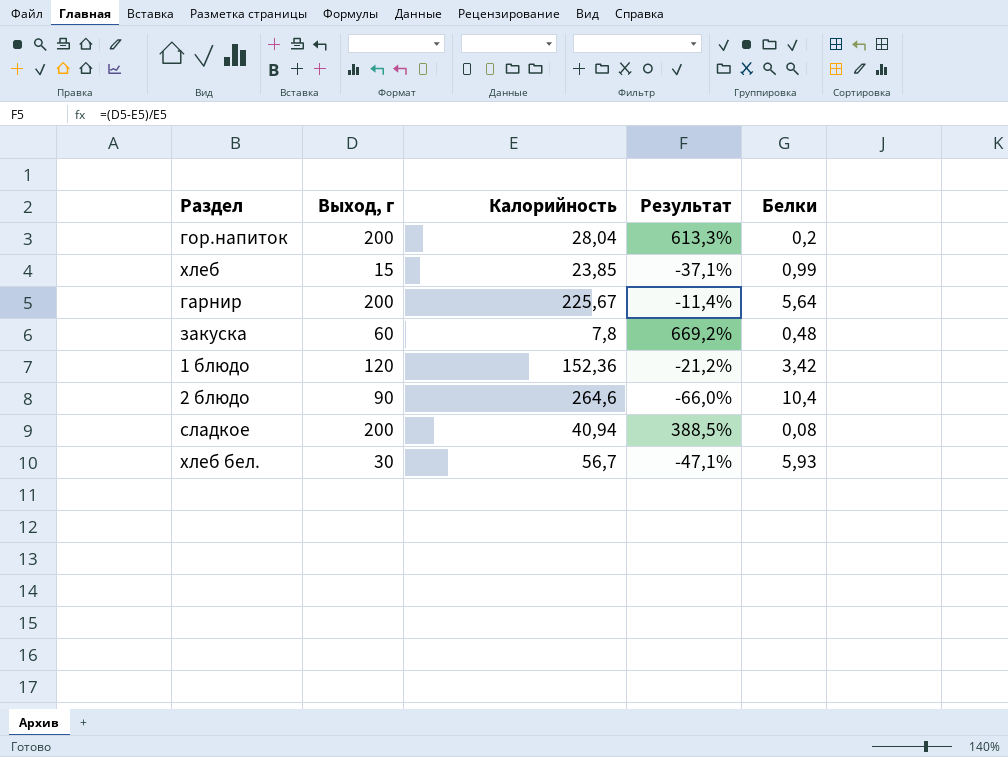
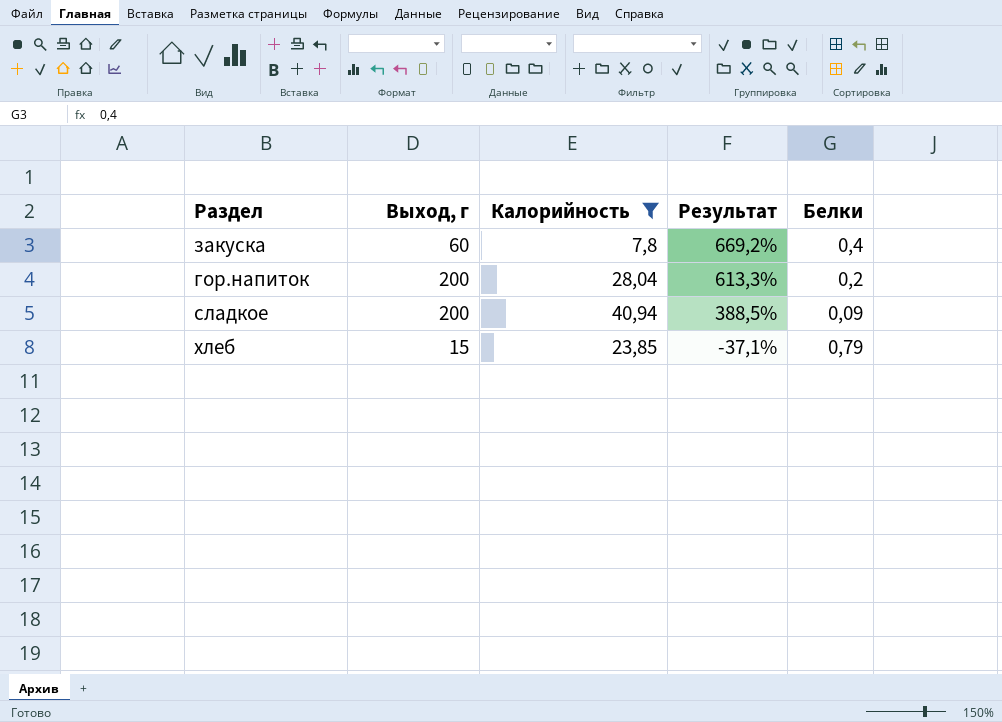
filter: none -> Калорийность <= 40,94
row order: none -> Результат descending
закуска | Белки: 0,48 -> 0,4
сладкое | Белки: 0,08 -> 0,09
хлеб | Белки: 0,99 -> 0,79

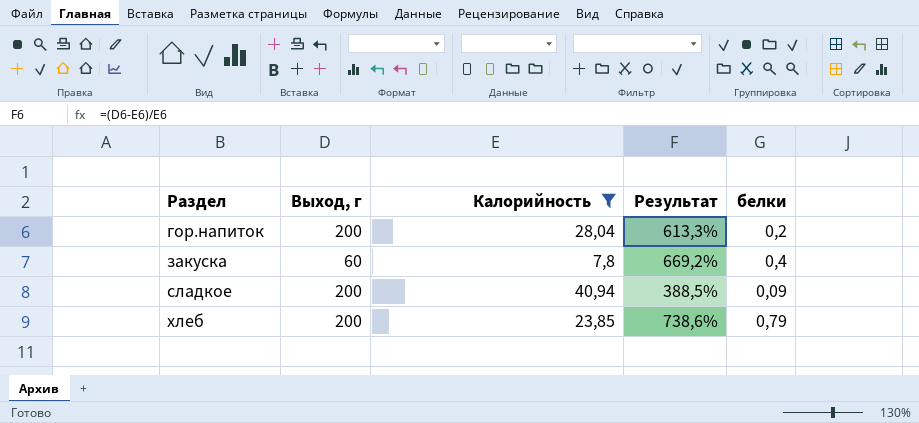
row order: Результат descending -> Раздел ascending
column name: Белки -> белки
хлеб | Выход, г: 15 -> 200
хлеб | Результат: -37,1% -> 738,6%

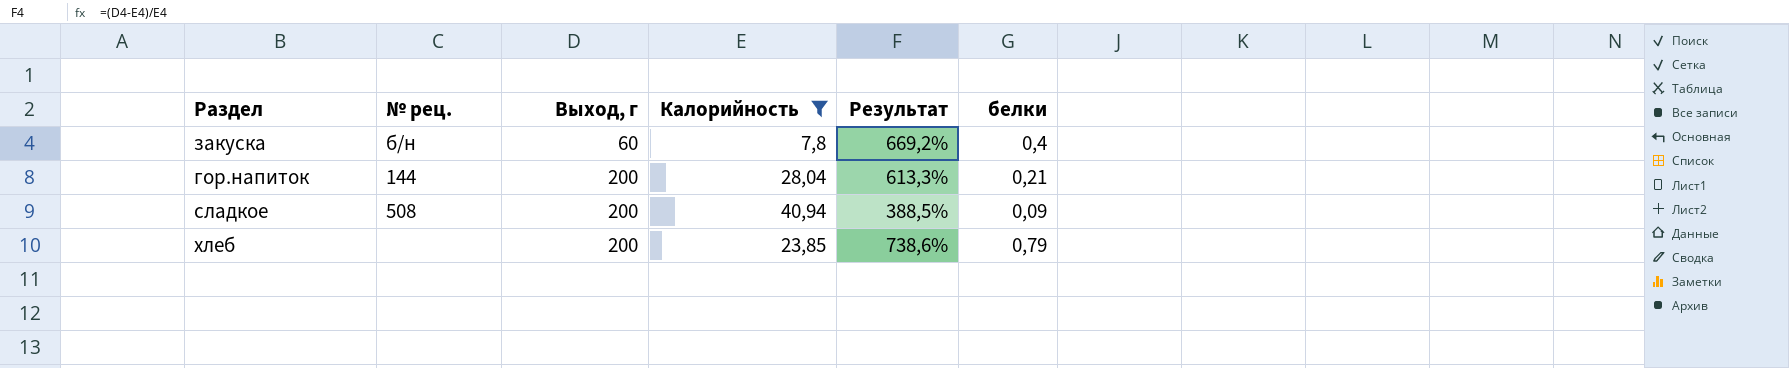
row order: Раздел ascending -> Выход, г ascending
column № рец. | position: none -> 2
гор.напиток | белки: 0,2 -> 0,21

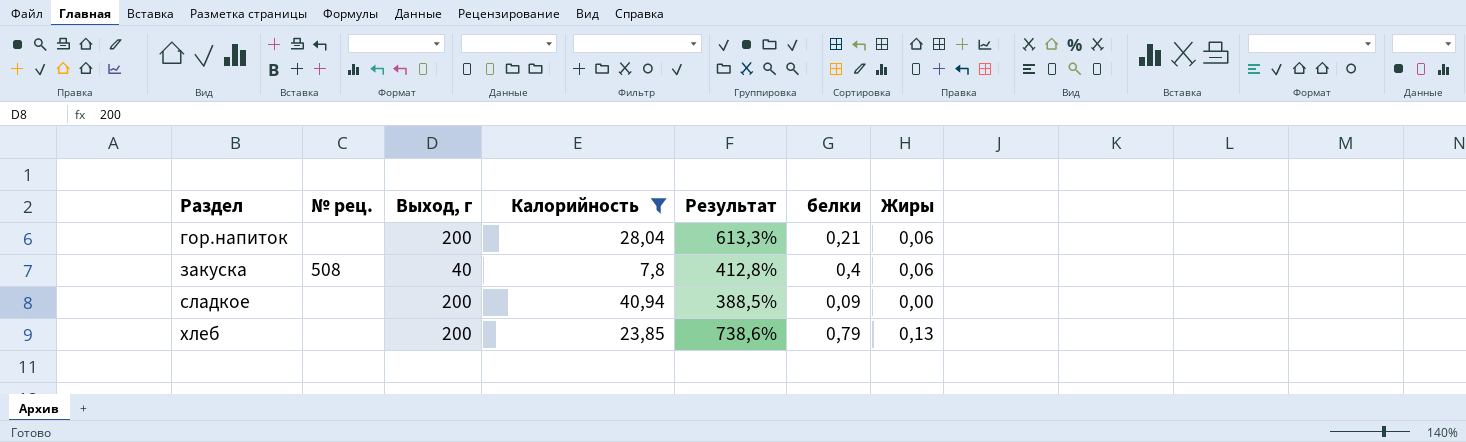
row order: Выход, г ascending -> Раздел ascending
column Жиры | position: none -> 7
гор.напиток | № рец.: 144 -> none
закуска | № рец.: б/н -> 508
закуска | Выход, г: 60 -> 40
закуска | Результат: 669,2% -> 412,8%
сладкое | № рец.: 508 -> none

